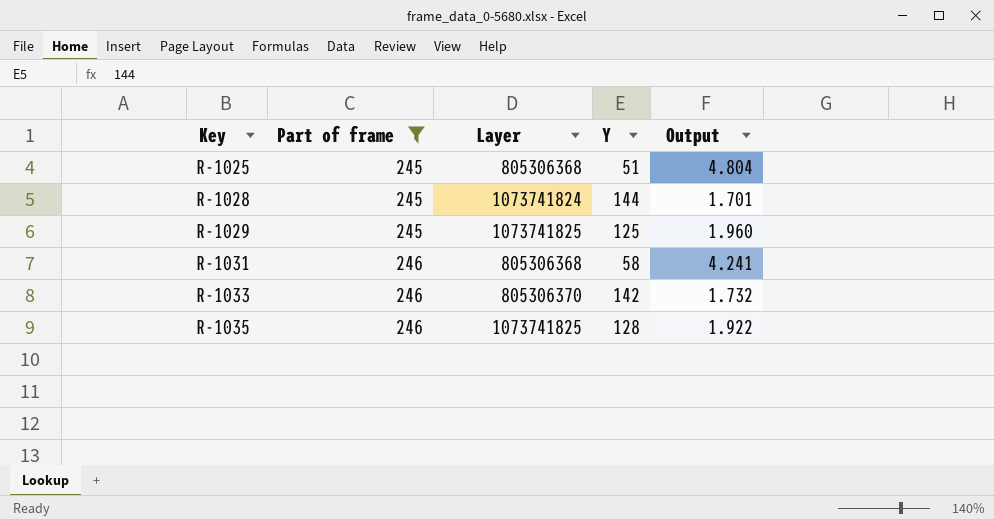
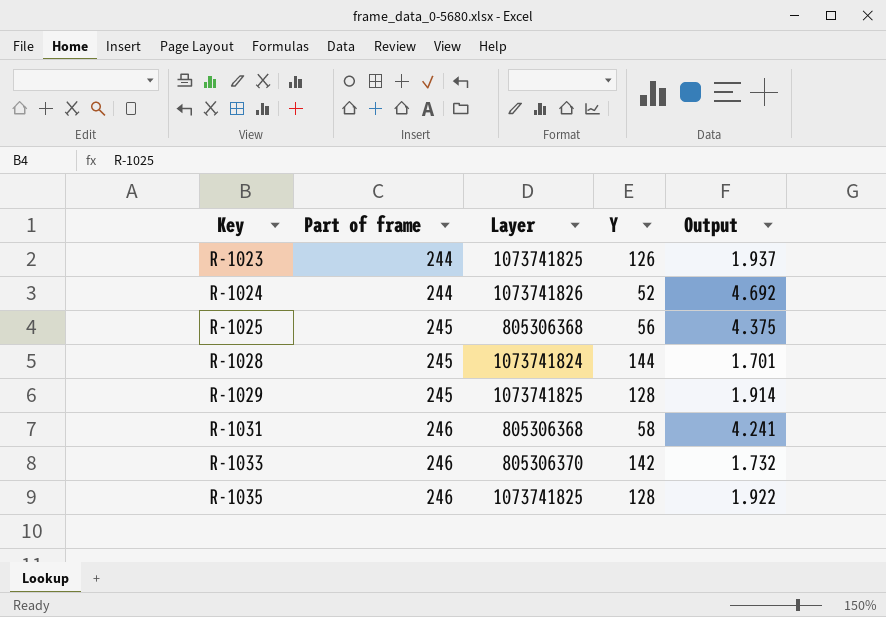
filter: Part of frame != 244 -> none
R-1025 | Y: 51 -> 56
R-1025 | Output: 4.804 -> 4.375
R-1029 | Y: 125 -> 128
R-1029 | Output: 1.960 -> 1.914

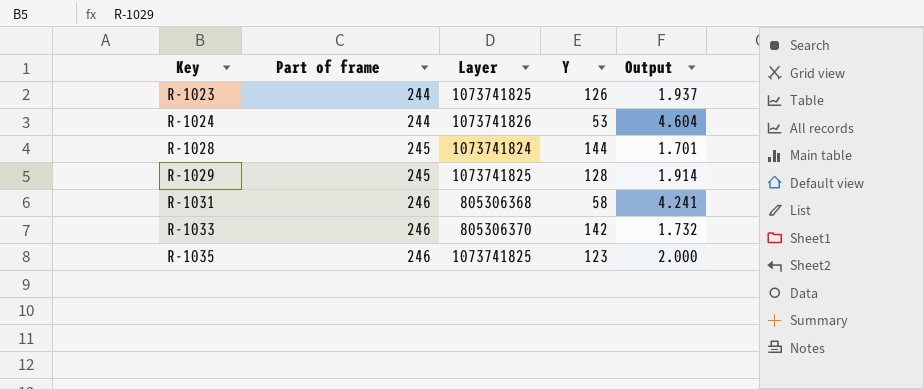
row R-1025: 245 | 805306368 | 56 | 4.375 -> none
R-1024 | Y: 52 -> 53
R-1024 | Output: 4.692 -> 4.604
R-1035 | Y: 128 -> 123
R-1035 | Output: 1.922 -> 2.000

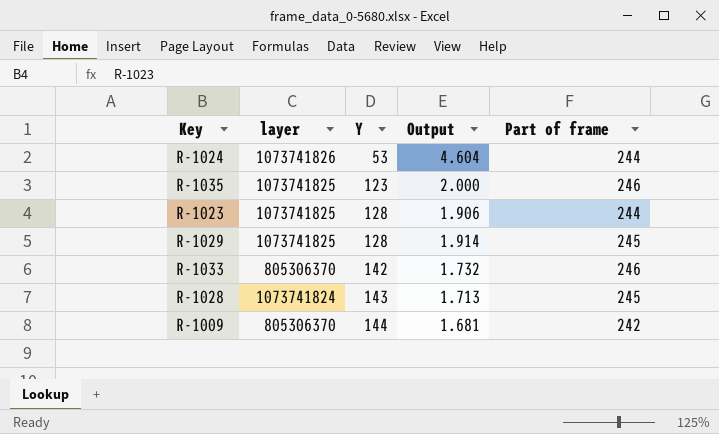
row order: Key ascending -> Y ascending
column name: Layer -> layer
column Part of frame | position: 2 -> 5
row R-1031: 246 | 805306368 | 58 | 4.241 -> none
R-1023 | Y: 126 -> 128
R-1023 | Output: 1.937 -> 1.906
R-1028 | Y: 144 -> 143
R-1028 | Output: 1.701 -> 1.713
row R-1009: none -> 805306370 | 144 | 1.681 | 242

